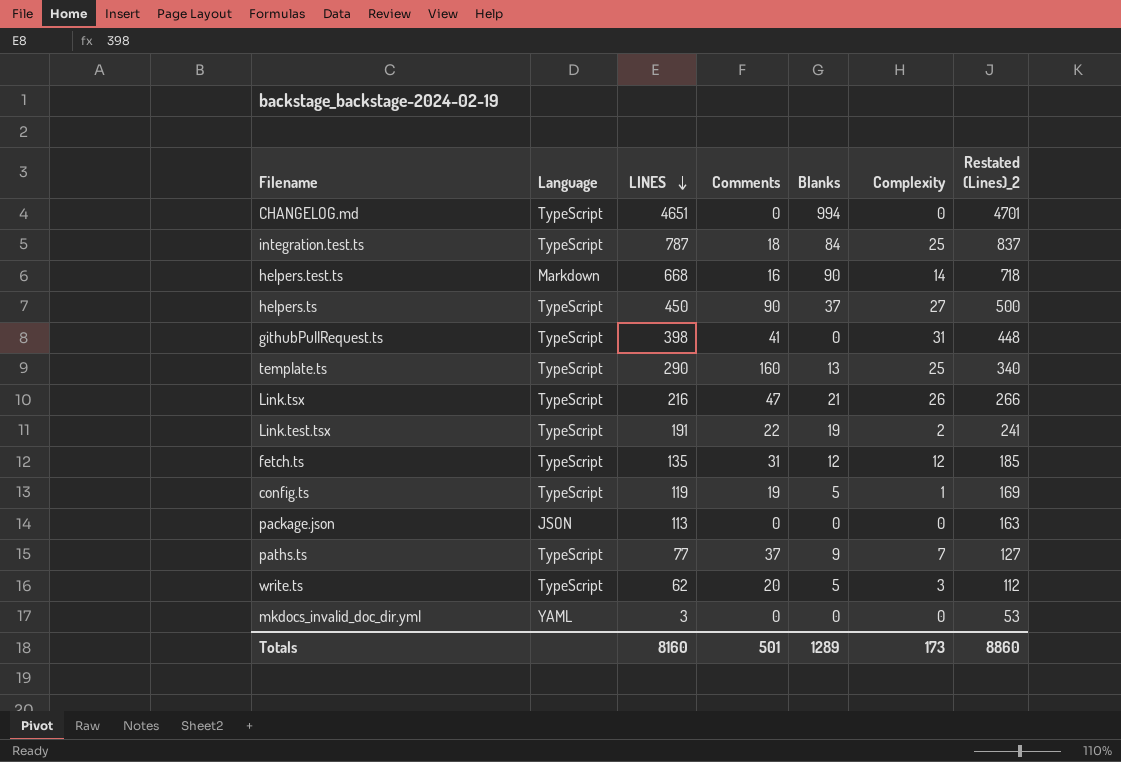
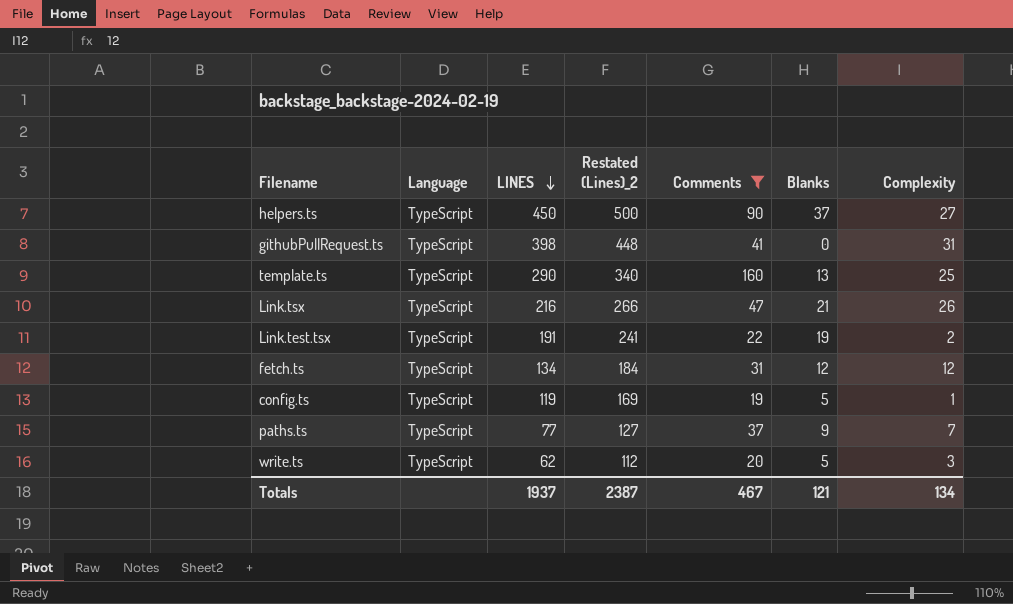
filter: none -> Comments >= 19
column Restated (Lines)_2 | position: 7 -> 4
fetch.ts | LINES: 135 -> 134
fetch.ts | Restated (Lines)_2: 185 -> 184
Totals | LINES: 8160 -> 1937
Totals | Restated (Lines)_2: 8860 -> 2387
Totals | Comments: 501 -> 467
Totals | Blanks: 1289 -> 121
Totals | Complexity: 173 -> 134

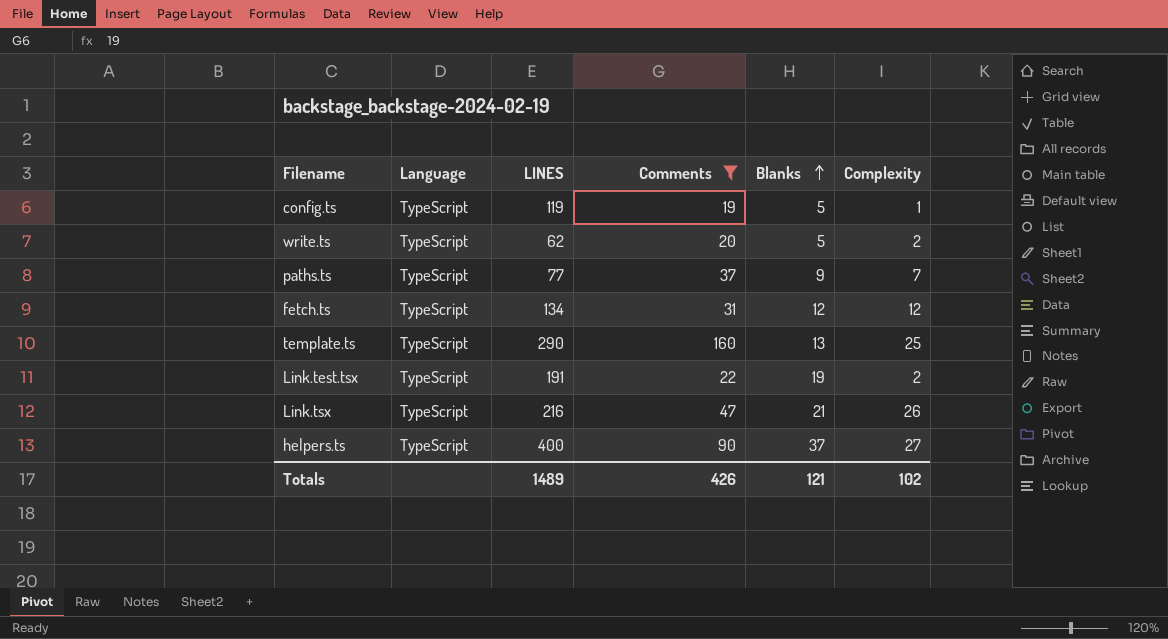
row order: LINES descending -> Blanks ascending
column Restated (Lines)_2 | formula: [LINES] + 50 -> none
row githubPullRequest.ts: TypeScript | 398 | 448 | 41 | 0 | 31 -> none
write.ts | Complexity: 3 -> 2
helpers.ts | LINES: 450 -> 400
Totals | LINES: 1937 -> 1489
Totals | Comments: 467 -> 426
Totals | Complexity: 134 -> 102

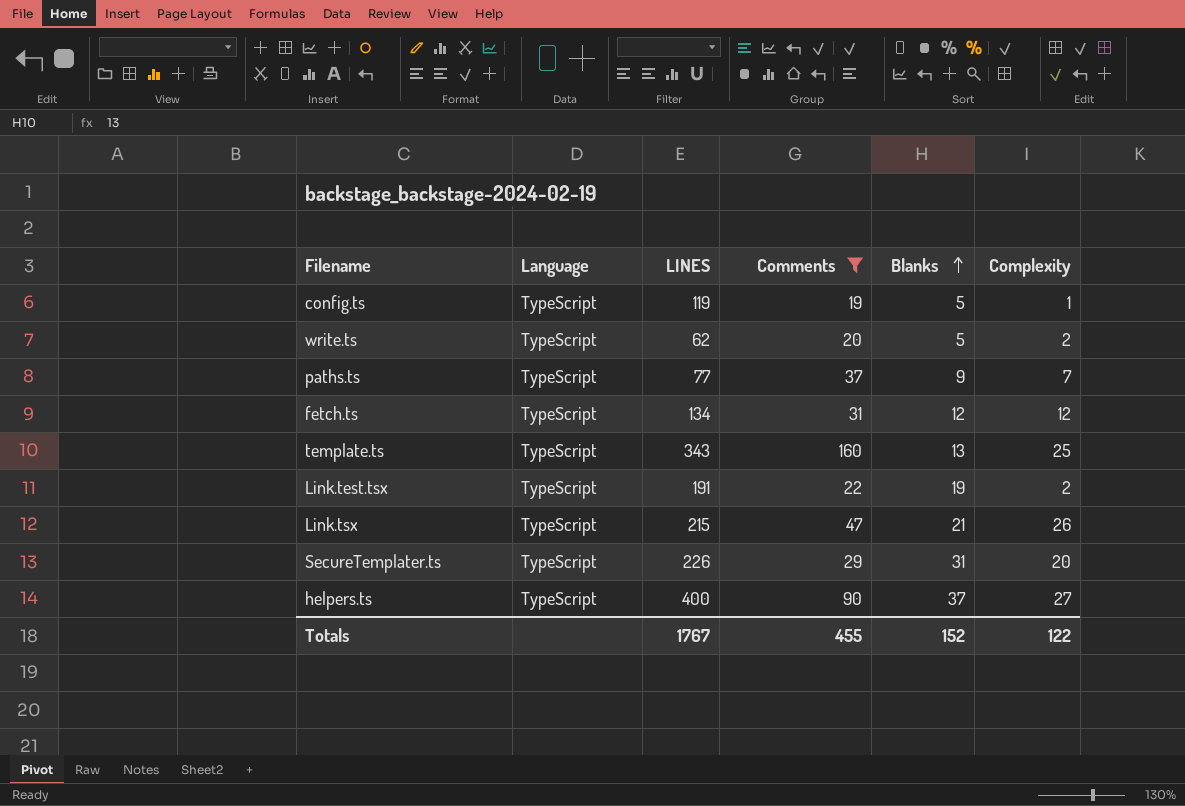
template.ts | LINES: 290 -> 343
Link.tsx | LINES: 216 -> 215
row SecureTemplater.ts: none -> TypeScript | 226 | 29 | 31 | 20
Totals | LINES: 1489 -> 1767
Totals | Comments: 426 -> 455
Totals | Blanks: 121 -> 152
Totals | Complexity: 102 -> 122

